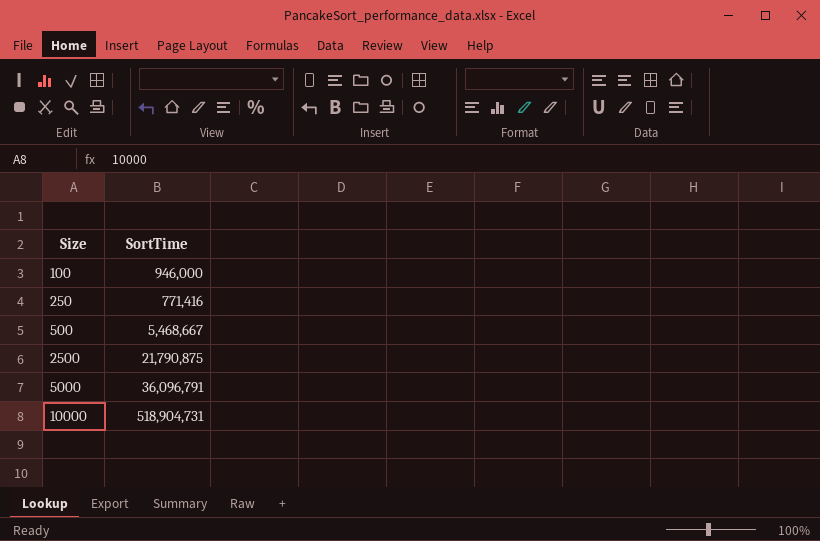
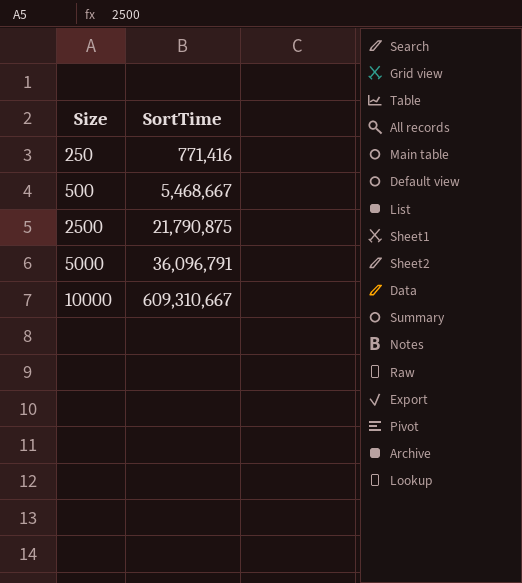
row 100: 946,000 -> none
10000 | SortTime: 518,904,731 -> 609,310,667

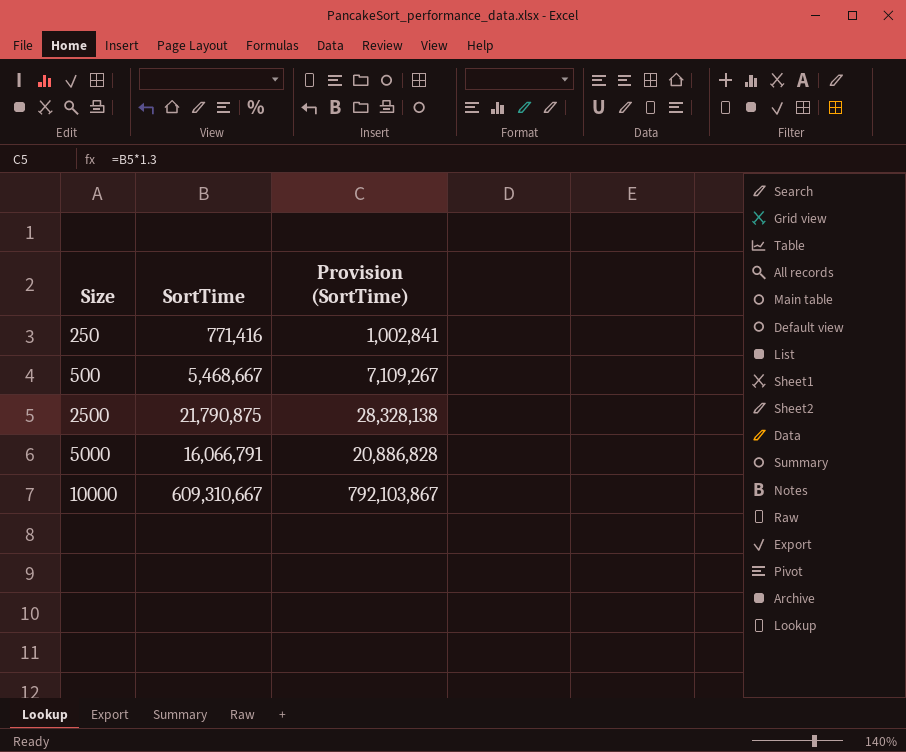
column Provision (SortTime) | formula: none -> [SortTime] * 1.3
5000 | SortTime: 36,096,791 -> 16,066,791

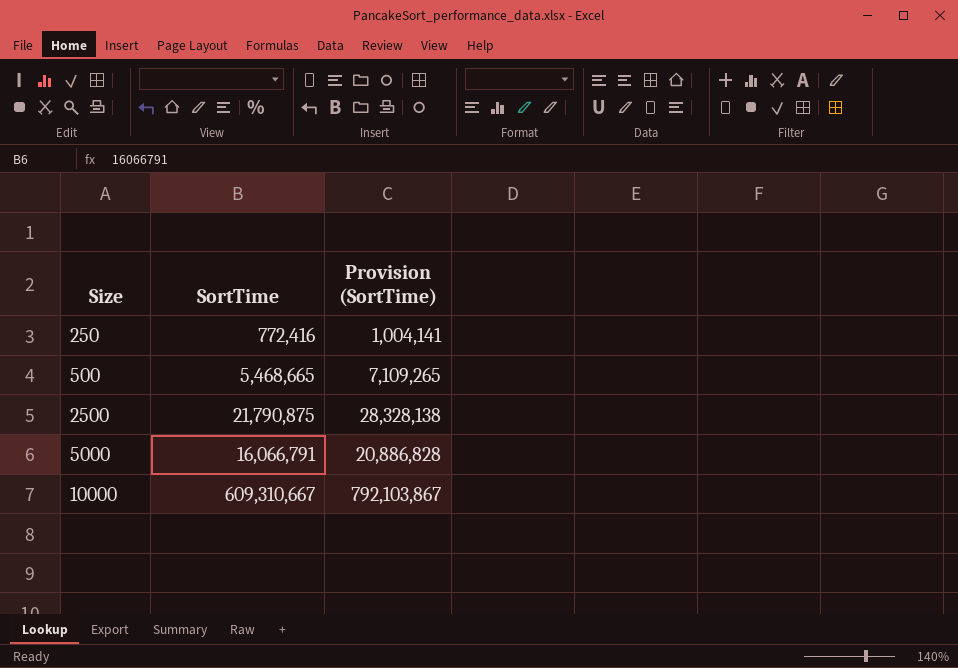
250 | SortTime: 771,416 -> 772,416
250 | Provision (SortTime): 1,002,841 -> 1,004,141
500 | SortTime: 5,468,667 -> 5,468,665
500 | Provision (SortTime): 7,109,267 -> 7,109,265

